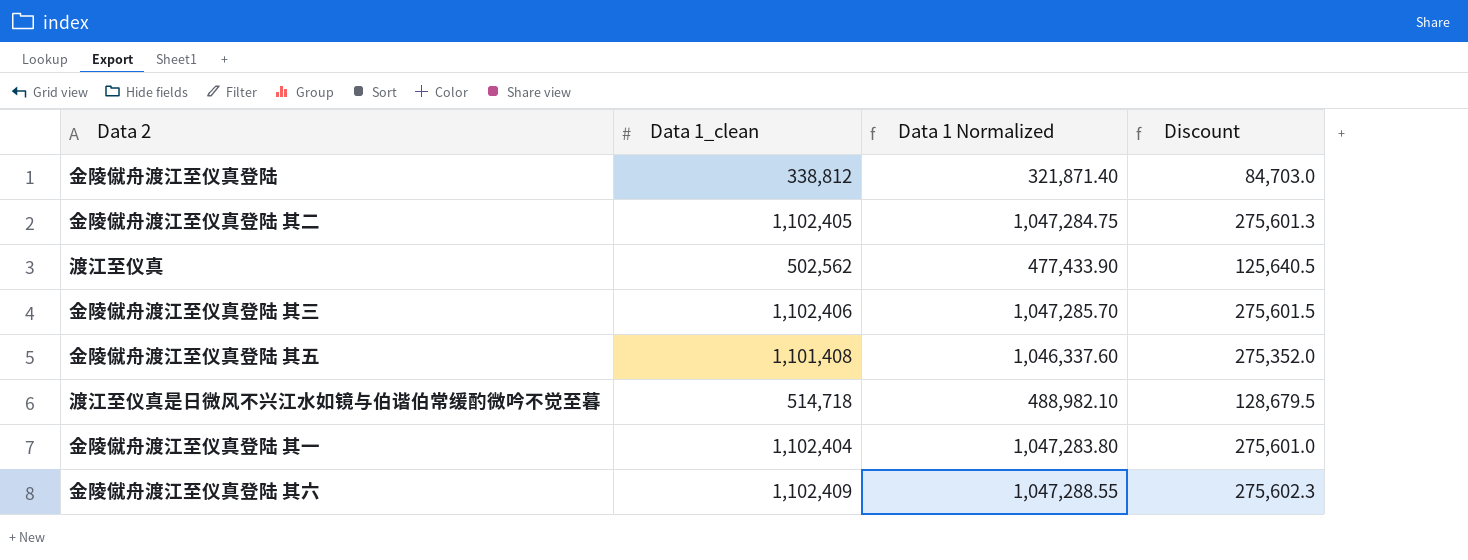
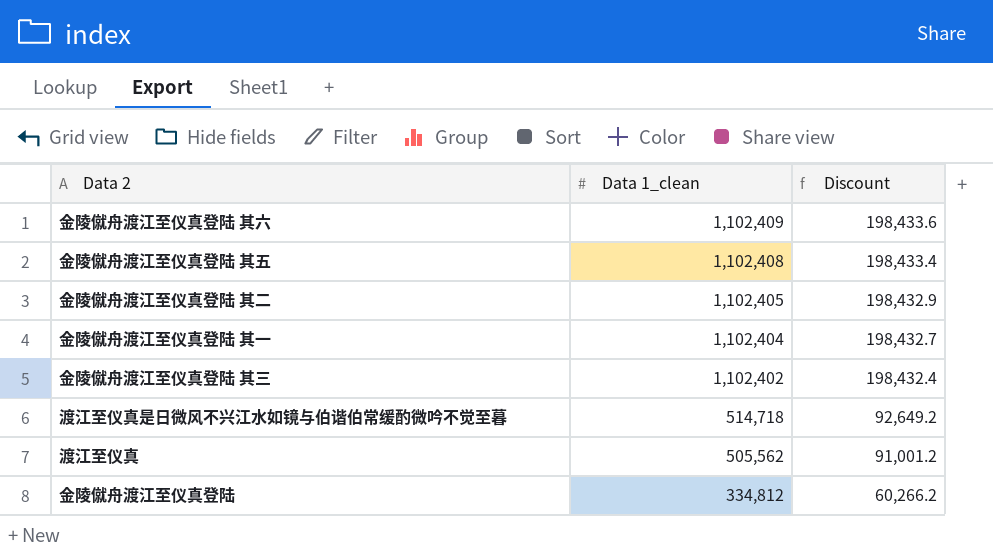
row order: none -> Data 1_clean descending
column Data 1 Normalized | formula: [Data 1_clean] * 0.95 -> none
column Discount | formula: [Data 1_clean] * 0.25 -> [Data 1_clean] * 0.18
金陵僦舟渡江至仪真登陆 其五 | Data 1_clean: 1,101,408 -> 1,102,408
金陵僦舟渡江至仪真登陆 其三 | Data 1_clean: 1,102,406 -> 1,102,402
渡江至仪真 | Data 1_clean: 502,562 -> 505,562
金陵僦舟渡江至仪真登陆 | Data 1_clean: 338,812 -> 334,812

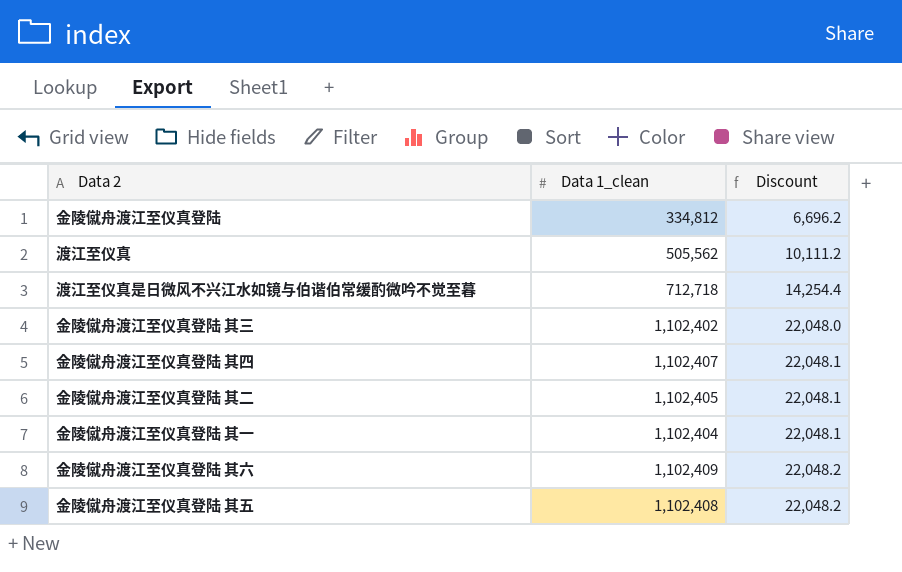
row order: Data 1_clean descending -> Discount ascending
column Discount | formula: [Data 1_clean] * 0.18 -> [Data 1_clean] * 0.02
渡江至仪真是日微风不兴江水如镜与伯谐伯常缓酌微吟不觉至暮 | Data 1_clean: 514,718 -> 712,718
row 金陵僦舟渡江至仪真登陆 其四: none -> 1,102,407 | 22,048.1

